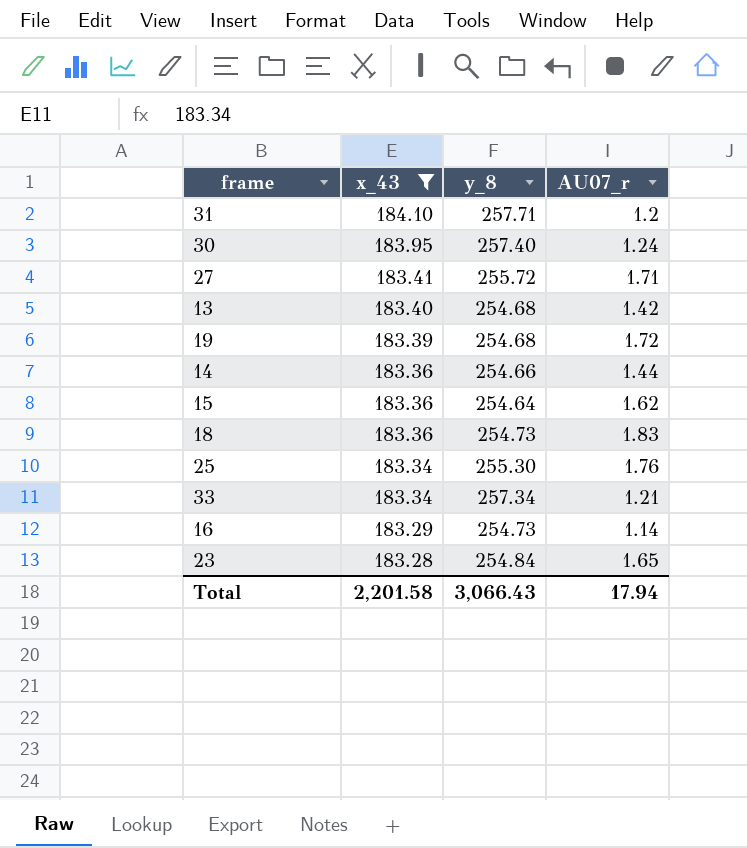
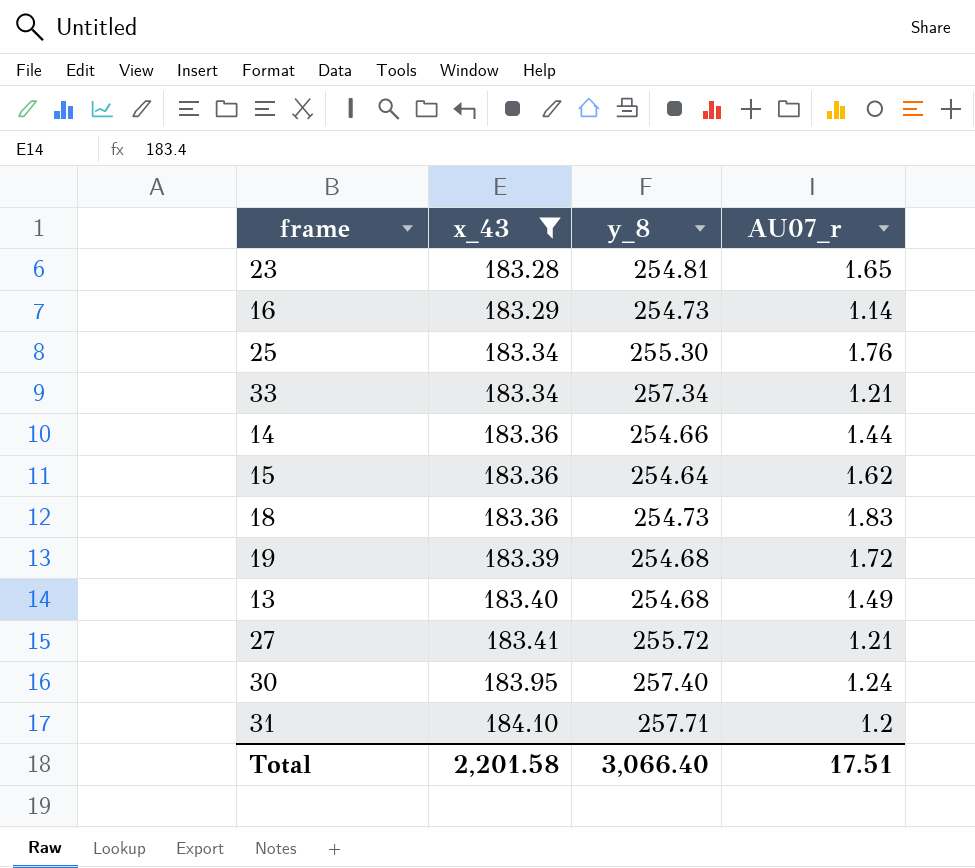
row order: x_43 descending -> x_43 ascending
23 | y_8: 254.84 -> 254.81
13 | AU07_r: 1.42 -> 1.49
27 | AU07_r: 1.71 -> 1.21
Total | y_8: 3,066.43 -> 3,066.40
Total | AU07_r: 17.94 -> 17.51

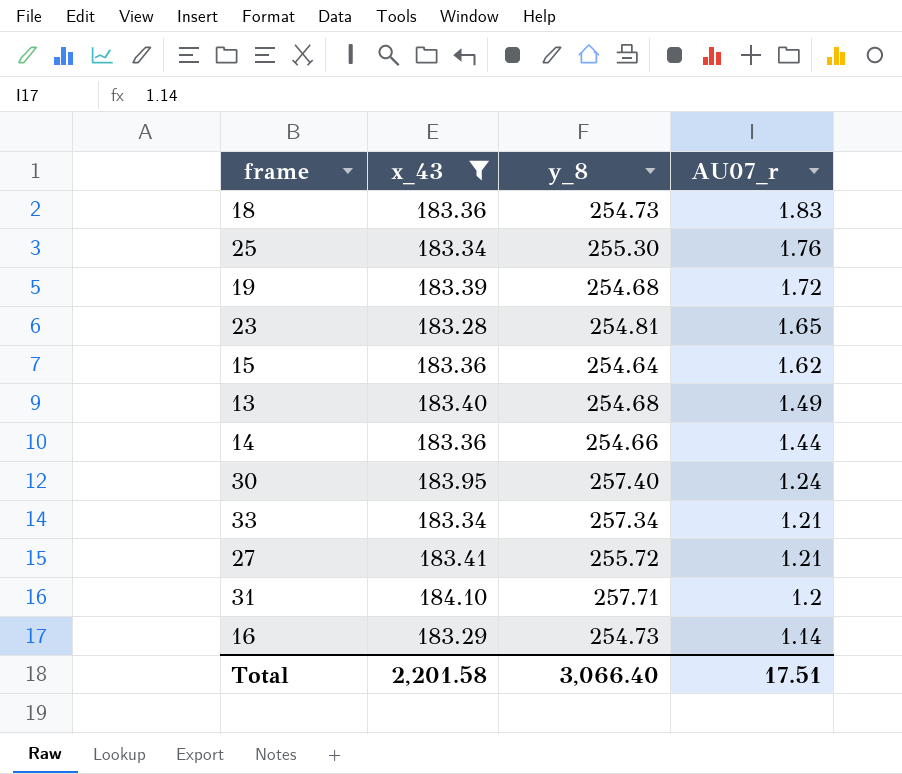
row order: x_43 ascending -> AU07_r descending

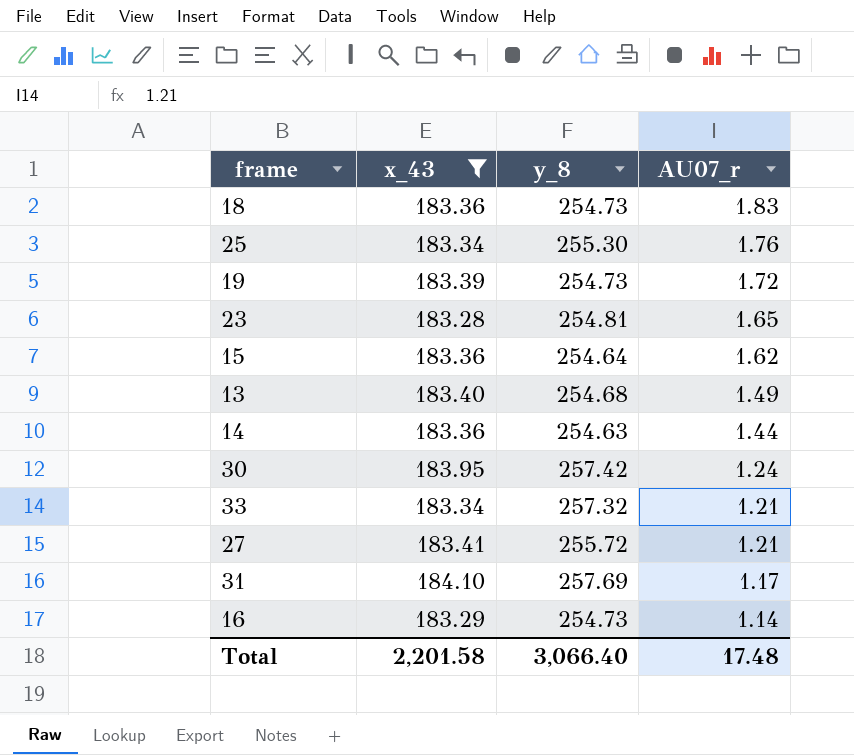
19 | y_8: 254.68 -> 254.73
14 | y_8: 254.66 -> 254.63
30 | y_8: 257.40 -> 257.42
33 | y_8: 257.34 -> 257.32
31 | y_8: 257.71 -> 257.69
31 | AU07_r: 1.2 -> 1.17
Total | AU07_r: 17.51 -> 17.48

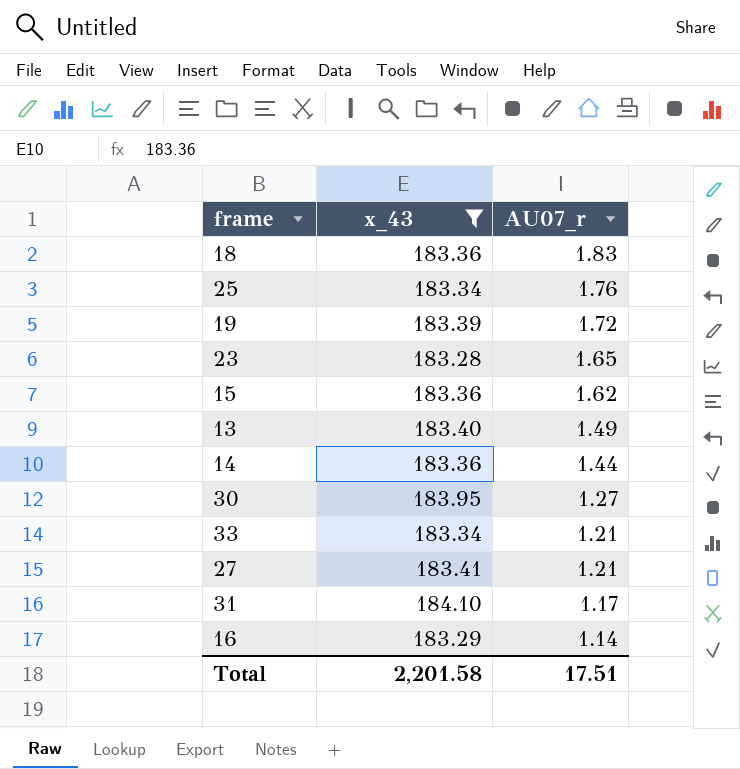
column y_8 | position: 3 -> none
30 | AU07_r: 1.24 -> 1.27
Total | AU07_r: 17.48 -> 17.51

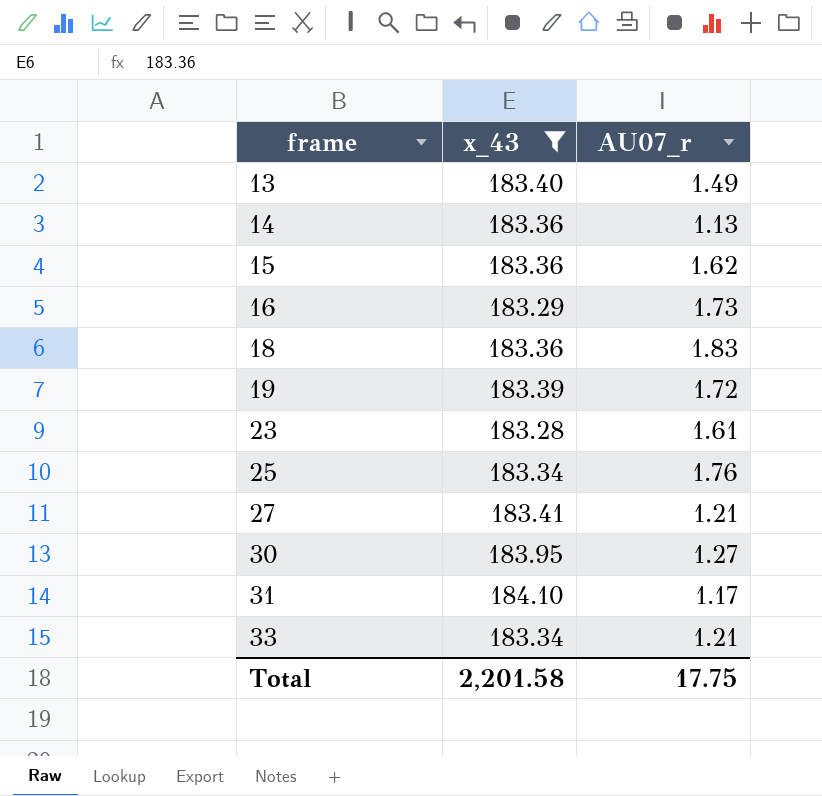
row order: AU07_r descending -> frame ascending
14 | AU07_r: 1.44 -> 1.13
16 | AU07_r: 1.14 -> 1.73
23 | AU07_r: 1.65 -> 1.61
Total | AU07_r: 17.51 -> 17.75

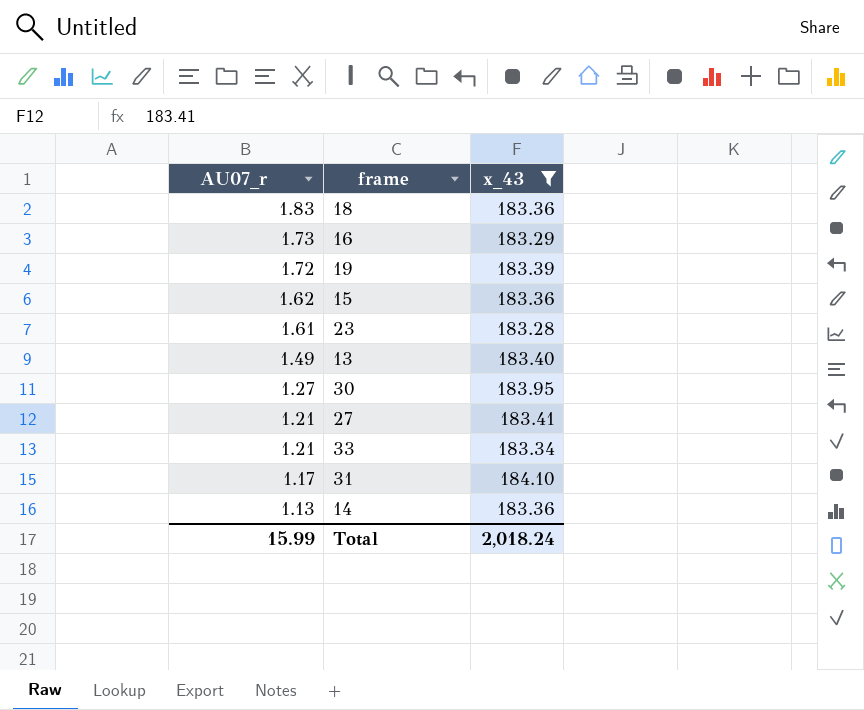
row order: frame ascending -> AU07_r descending
column AU07_r | position: 3 -> 1
row 25: 183.34 | 1.76 -> none
Total | AU07_r: 17.75 -> 15.99
Total | x_43: 2,201.58 -> 2,018.24

